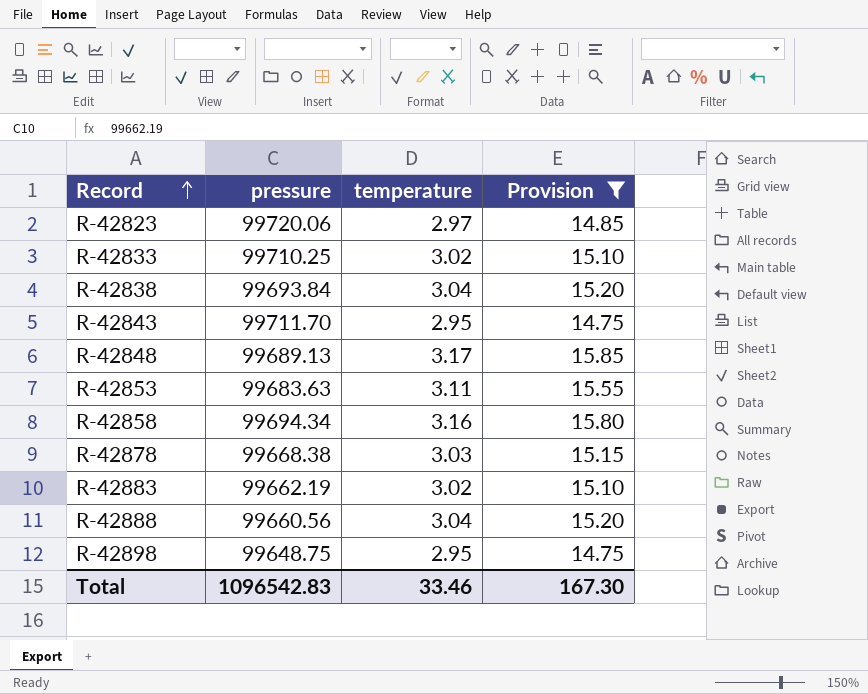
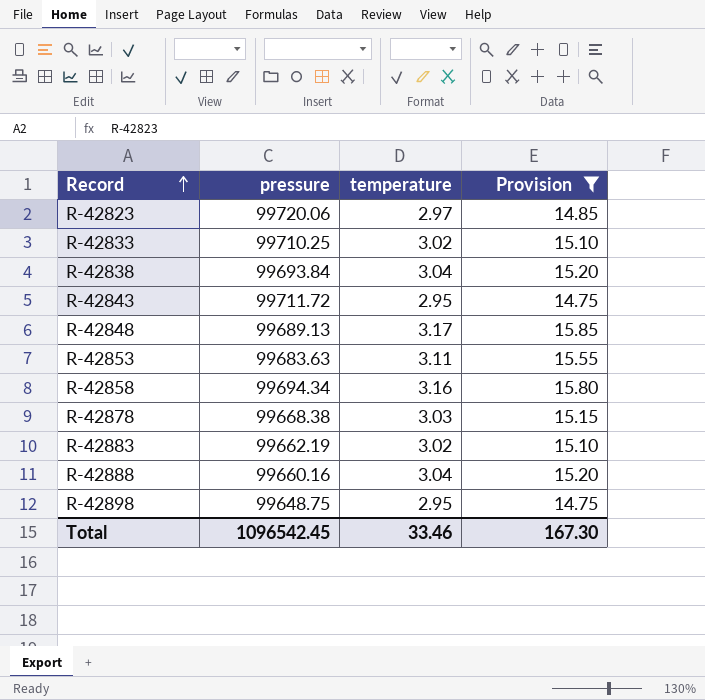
R-42843 | pressure: 99711.70 -> 99711.72
R-42888 | pressure: 99660.56 -> 99660.16
Total | pressure: 1096542.83 -> 1096542.45

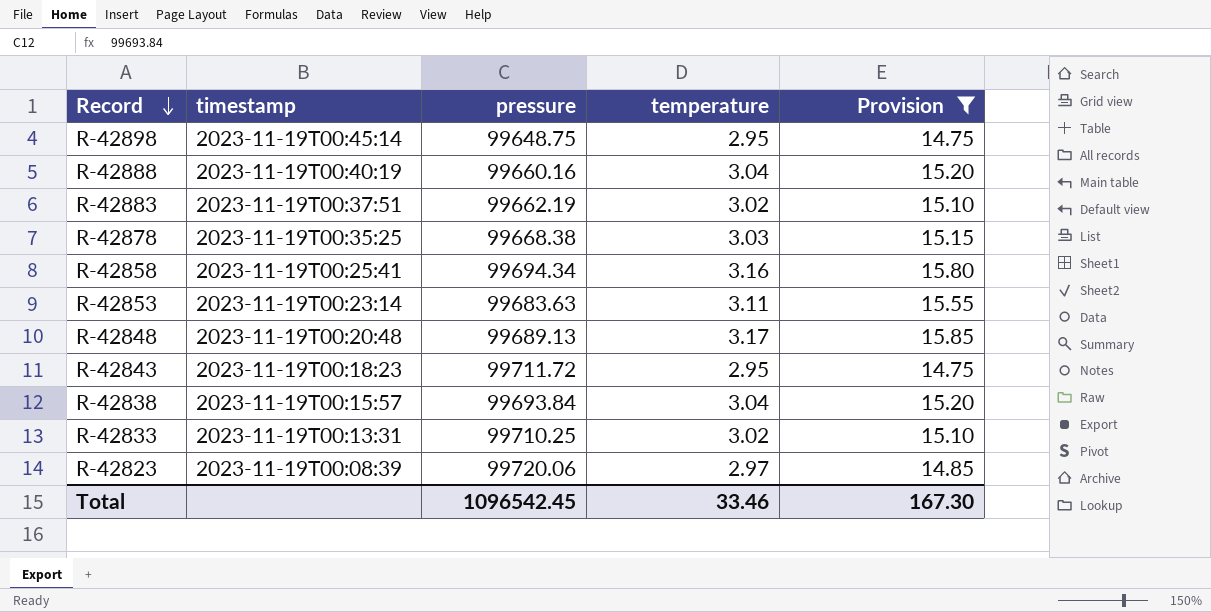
row order: Record ascending -> Record descending
column timestamp | position: none -> 2

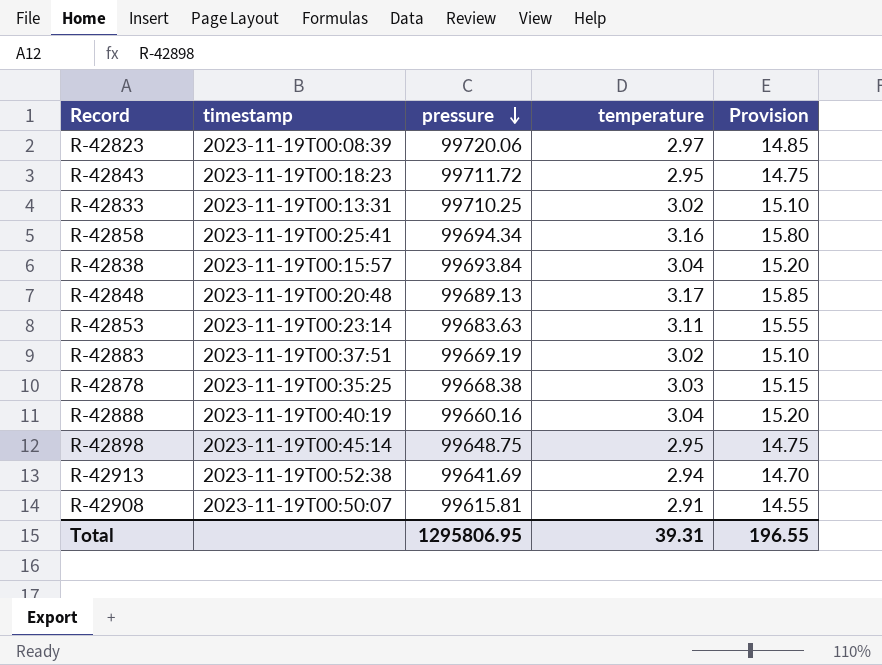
filter: Provision >= 14.75 -> none
row order: Record descending -> pressure descending
R-42883 | pressure: 99662.19 -> 99669.19
Total | pressure: 1096542.45 -> 1295806.95
Total | temperature: 33.46 -> 39.31
Total | Provision: 167.30 -> 196.55

